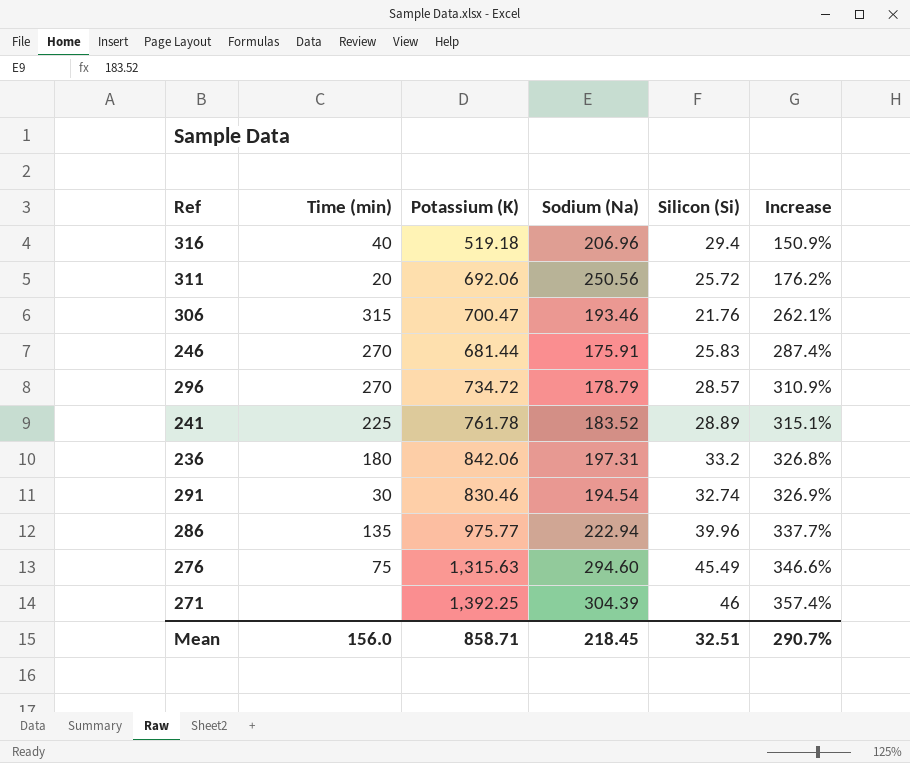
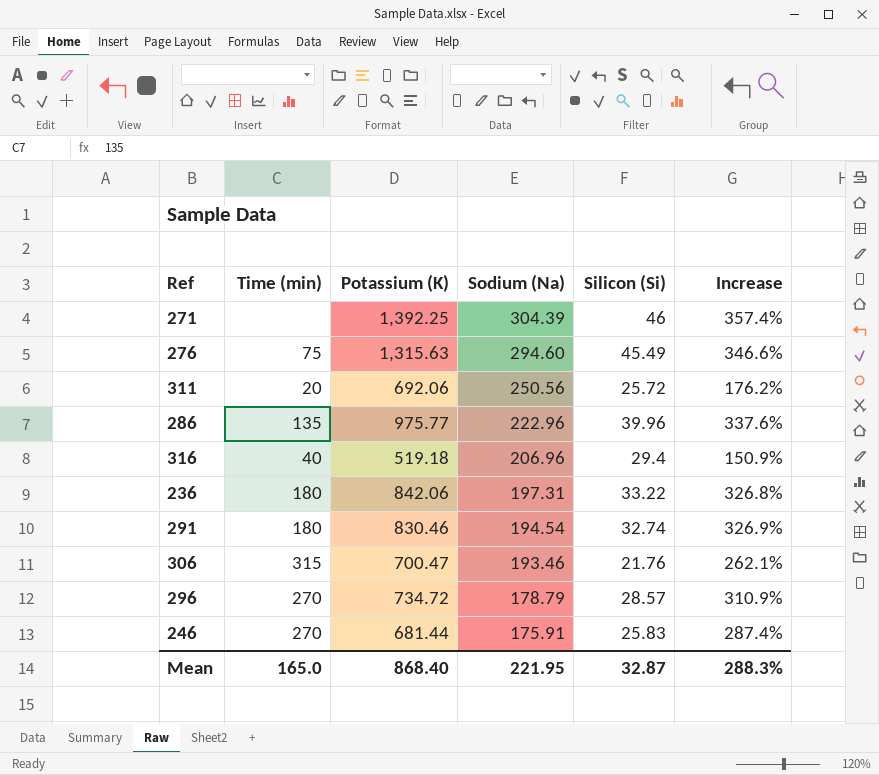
row order: Increase ascending -> Sodium (Na) descending
row 241: 225 | 761.78 | 183.52 | 28.89 | 315.1% -> none
286 | Sodium (Na): 222.94 -> 222.96
286 | Increase: 337.7% -> 337.6%
236 | Silicon (Si): 33.2 -> 33.22
291 | Time (min): 30 -> 180
Mean | Time (min): 156.0 -> 165.0
Mean | Potassium (K): 858.71 -> 868.40
Mean | Sodium (Na): 218.45 -> 221.95
Mean | Silicon (Si): 32.51 -> 32.87
Mean | Increase: 290.7% -> 288.3%

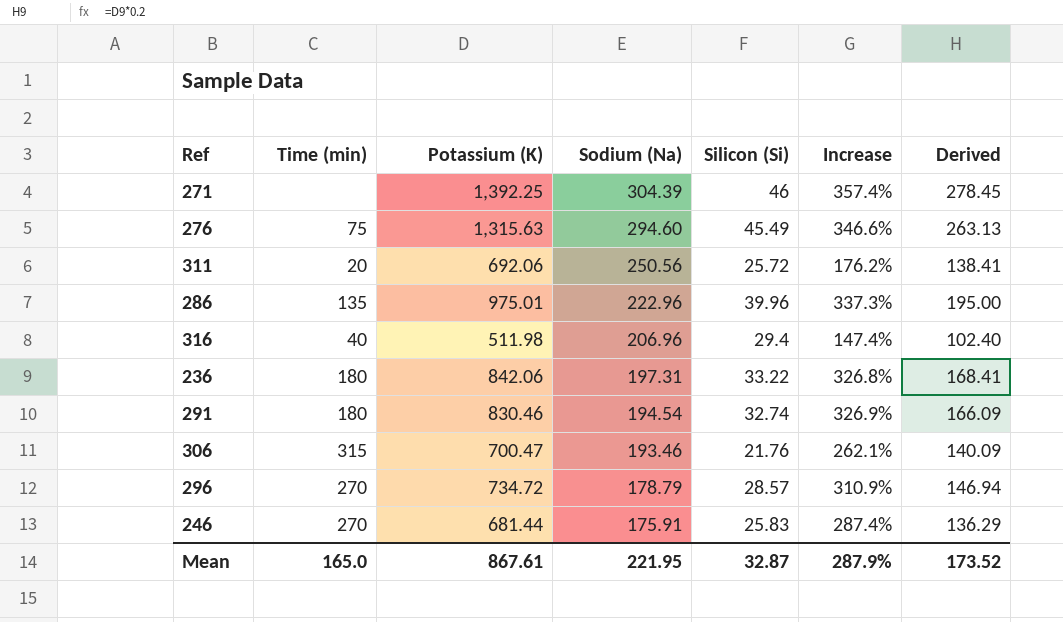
column Derived | formula: none -> [Potassium (K)] * 0.2
286 | Potassium (K): 975.77 -> 975.01
286 | Increase: 337.6% -> 337.3%
316 | Potassium (K): 519.18 -> 511.98
316 | Increase: 150.9% -> 147.4%
Mean | Potassium (K): 868.40 -> 867.61
Mean | Increase: 288.3% -> 287.9%

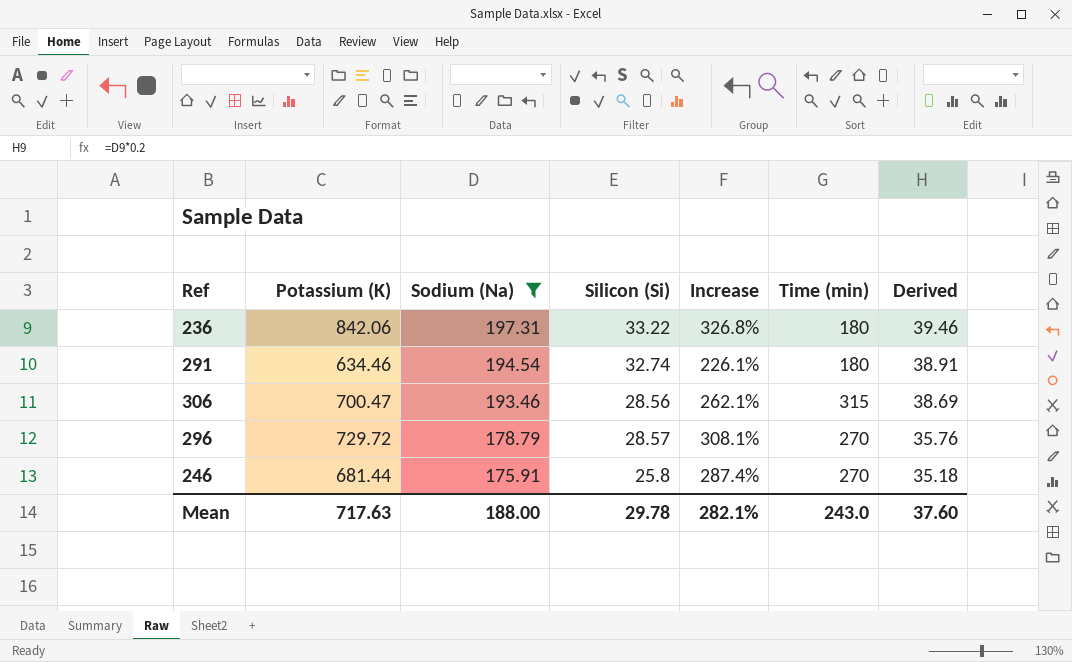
filter: none -> Sodium (Na) <= 197.31
column Time (min) | position: 2 -> 6
column Derived | formula: [Potassium (K)] * 0.2 -> [Sodium (Na)] * 0.2
291 | Potassium (K): 830.46 -> 634.46
291 | Increase: 326.9% -> 226.1%
306 | Silicon (Si): 21.76 -> 28.56
296 | Potassium (K): 734.72 -> 729.72
296 | Increase: 310.9% -> 308.1%
246 | Silicon (Si): 25.83 -> 25.8
Mean | Potassium (K): 867.61 -> 717.63
Mean | Sodium (Na): 221.95 -> 188.00
Mean | Silicon (Si): 32.87 -> 29.78
Mean | Increase: 287.9% -> 282.1%
Mean | Time (min): 165.0 -> 243.0
Mean | Derived: 173.52 -> 37.60

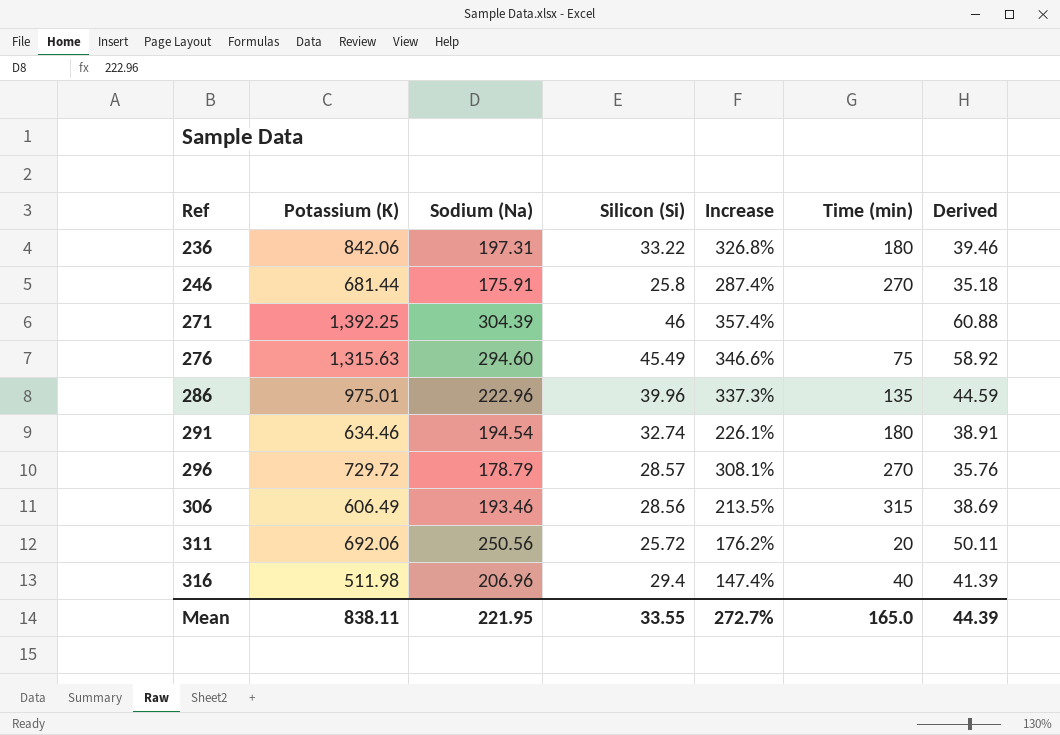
filter: Sodium (Na) <= 197.31 -> none
row order: Sodium (Na) descending -> Ref ascending
306 | Potassium (K): 700.47 -> 606.49
306 | Increase: 262.1% -> 213.5%
Mean | Potassium (K): 717.63 -> 838.11
Mean | Sodium (Na): 188.00 -> 221.95
Mean | Silicon (Si): 29.78 -> 33.55
Mean | Increase: 282.1% -> 272.7%
Mean | Time (min): 243.0 -> 165.0
Mean | Derived: 37.60 -> 44.39

